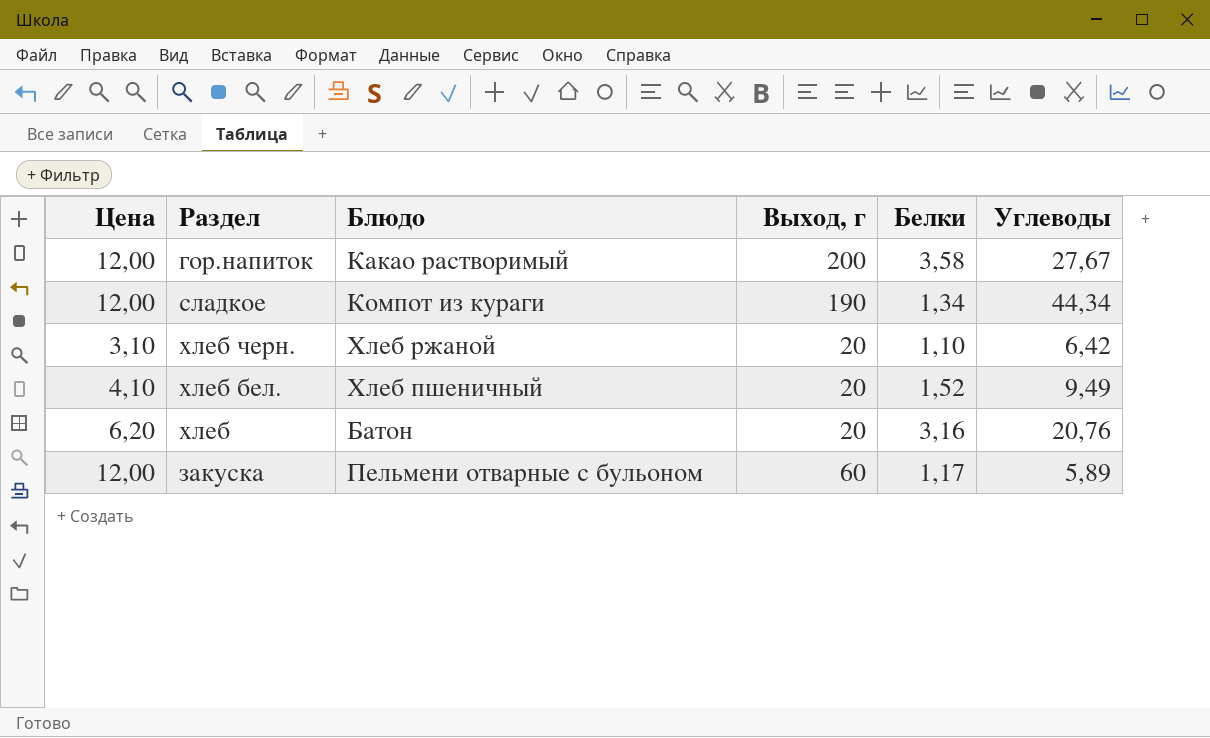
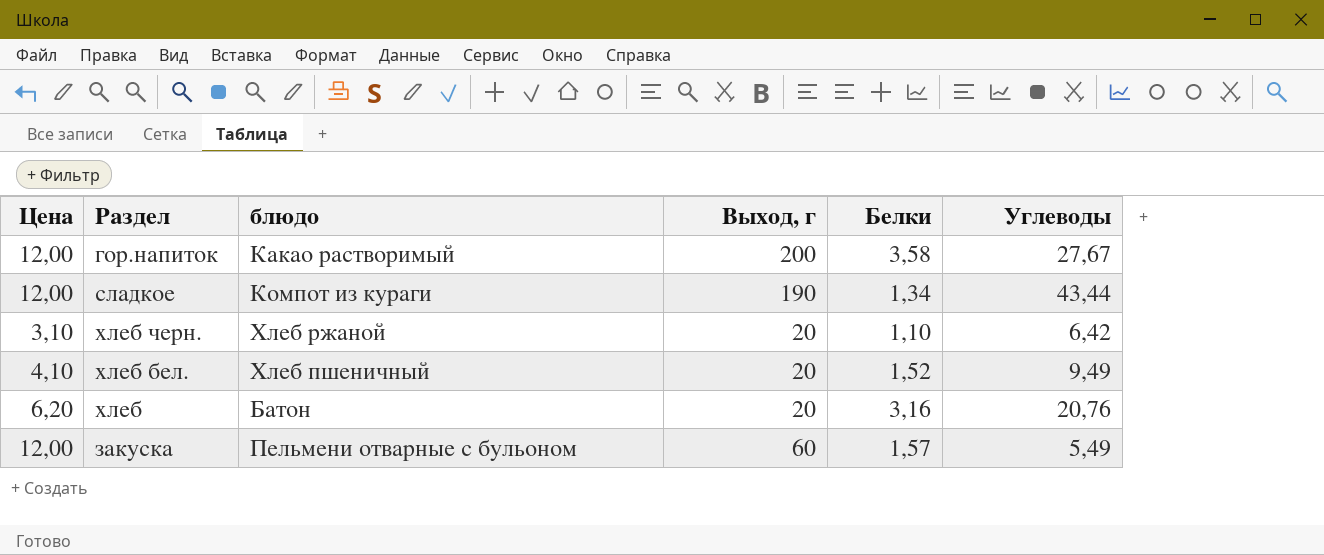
column name: Блюдо -> блюдо
сладкое | Углеводы: 44,34 -> 43,44
закуска | Белки: 1,17 -> 1,57
закуска | Углеводы: 5,89 -> 5,49

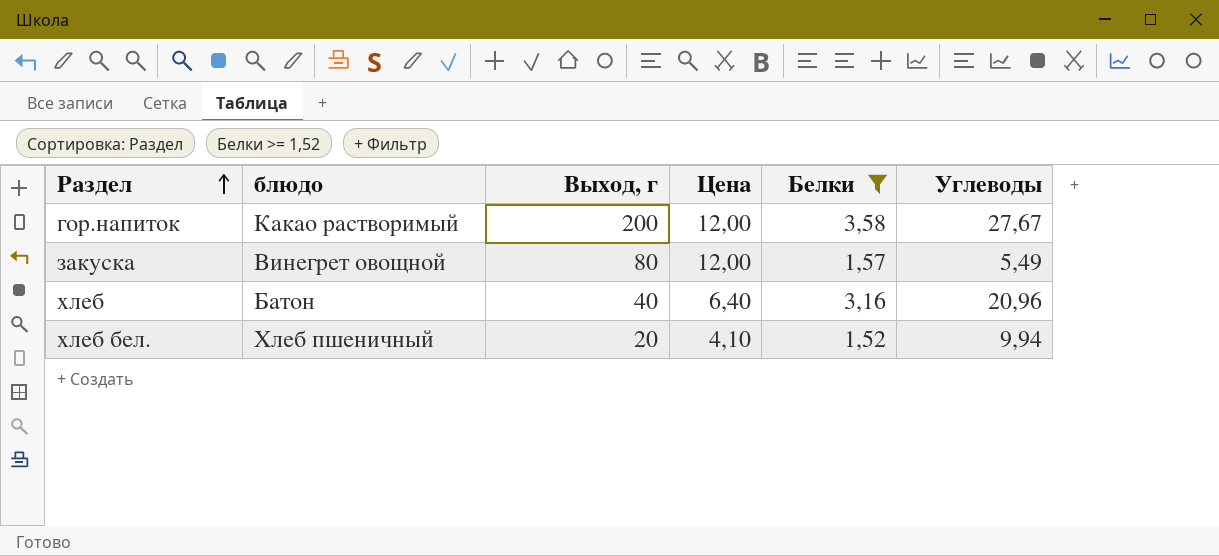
filter: none -> Белки >= 1,52
row order: none -> Раздел ascending
column Цена | position: 1 -> 4
закуска | блюдо: Пельмени отварные с бульоном -> Винегрет овощной
закуска | Выход, г: 60 -> 80
хлеб | Выход, г: 20 -> 40
хлеб | Цена: 6,20 -> 6,40
хлеб | Углеводы: 20,76 -> 20,96
хлеб бел. | Углеводы: 9,49 -> 9,94

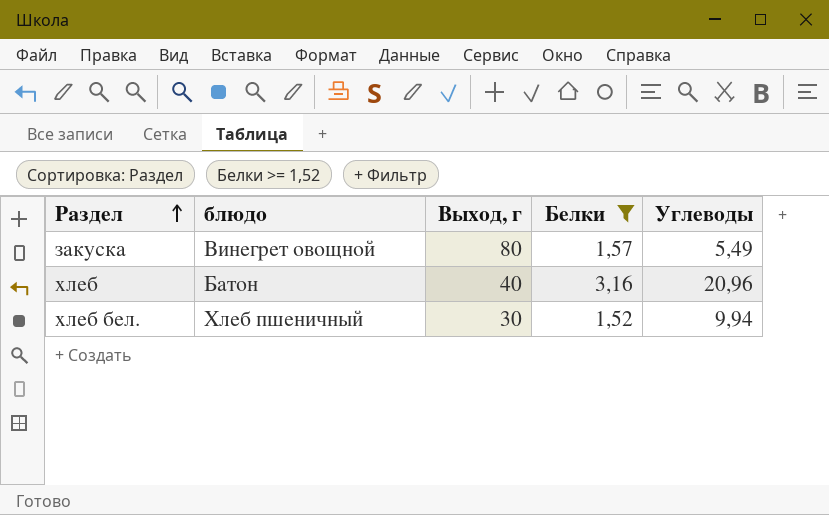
column Цена | position: 4 -> none
row гор.напиток: Какао растворимый | 200 | 12,00 | 3,58 | 27,67 -> none
хлеб бел. | Выход, г: 20 -> 30

